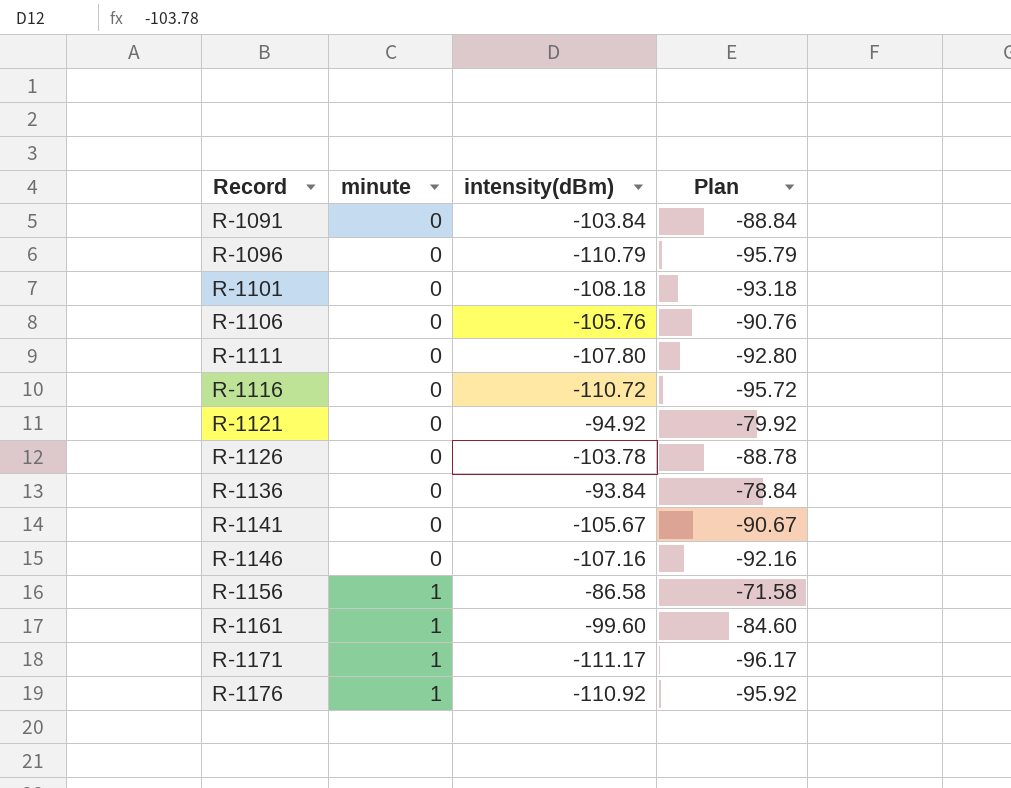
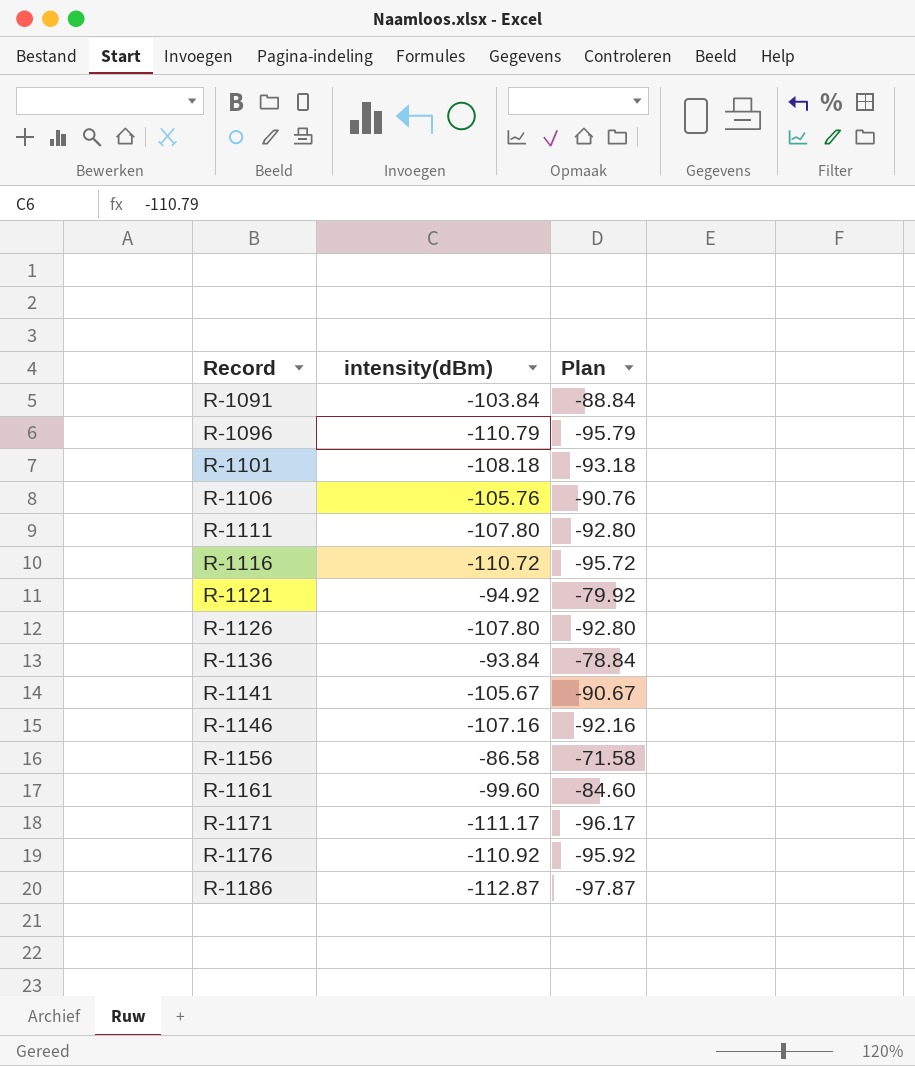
column minute | position: 2 -> none
R-1126 | intensity(dBm): -103.78 -> -107.80
R-1126 | Plan: -88.78 -> -92.80
row R-1186: none -> -112.87 | -97.87

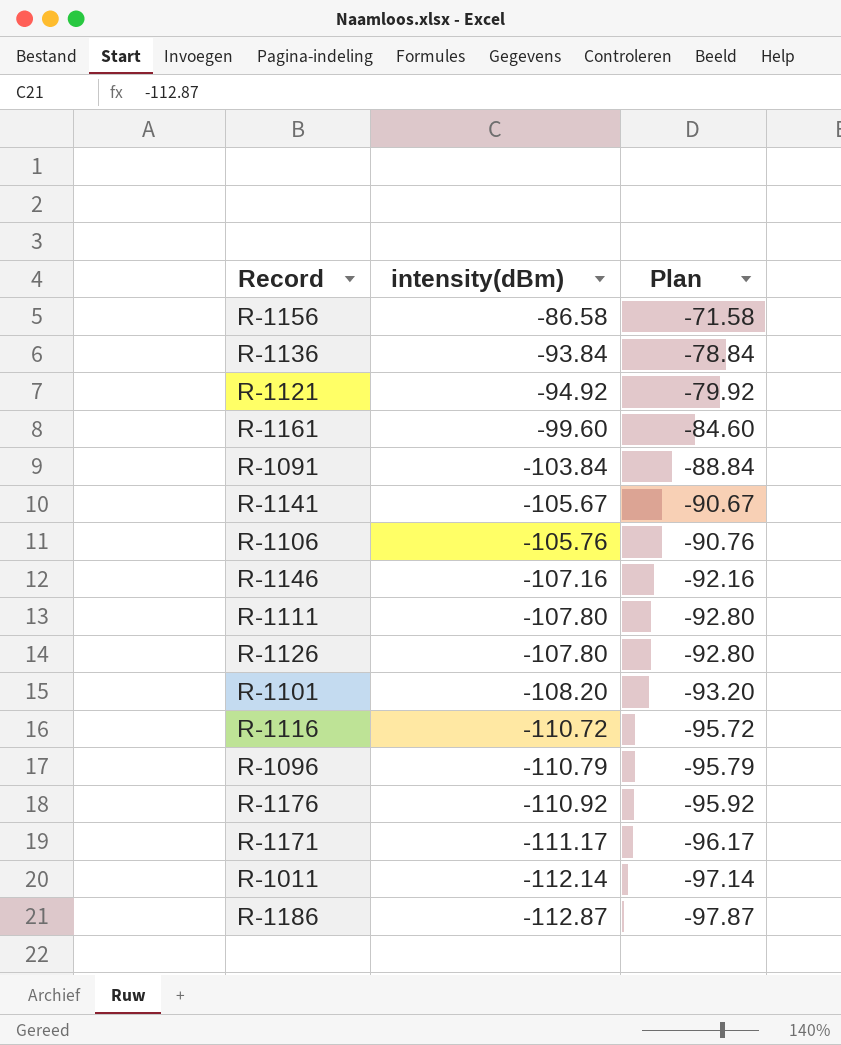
row order: Record ascending -> intensity(dBm) descending
R-1101 | intensity(dBm): -108.18 -> -108.20
R-1101 | Plan: -93.18 -> -93.20
row R-1011: none -> -112.14 | -97.14

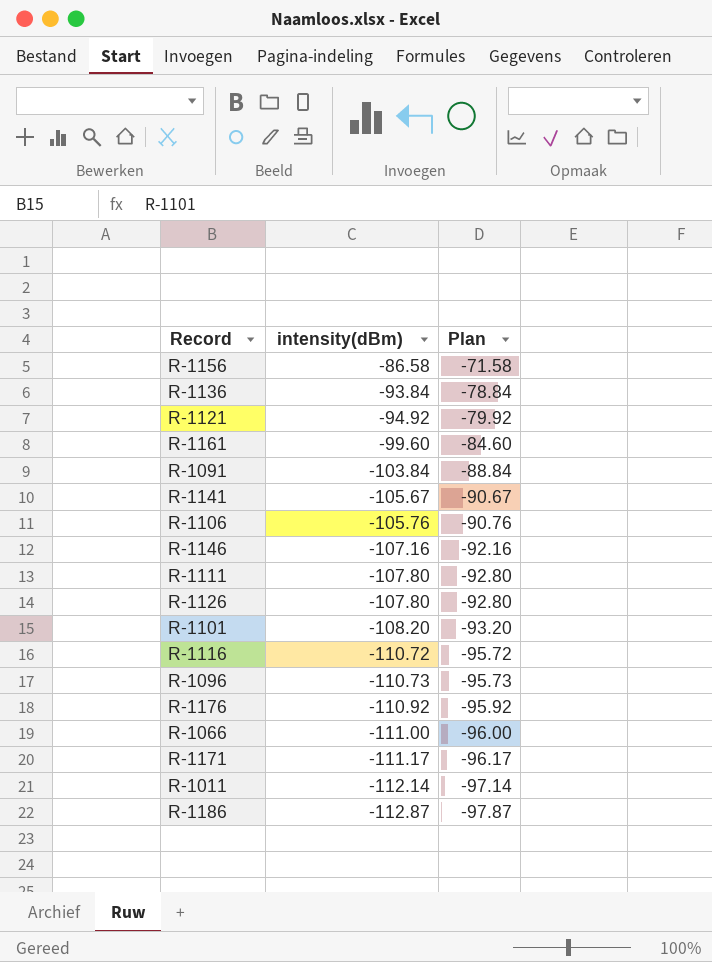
R-1096 | intensity(dBm): -110.79 -> -110.73
R-1096 | Plan: -95.79 -> -95.73
row R-1066: none -> -111.00 | -96.00

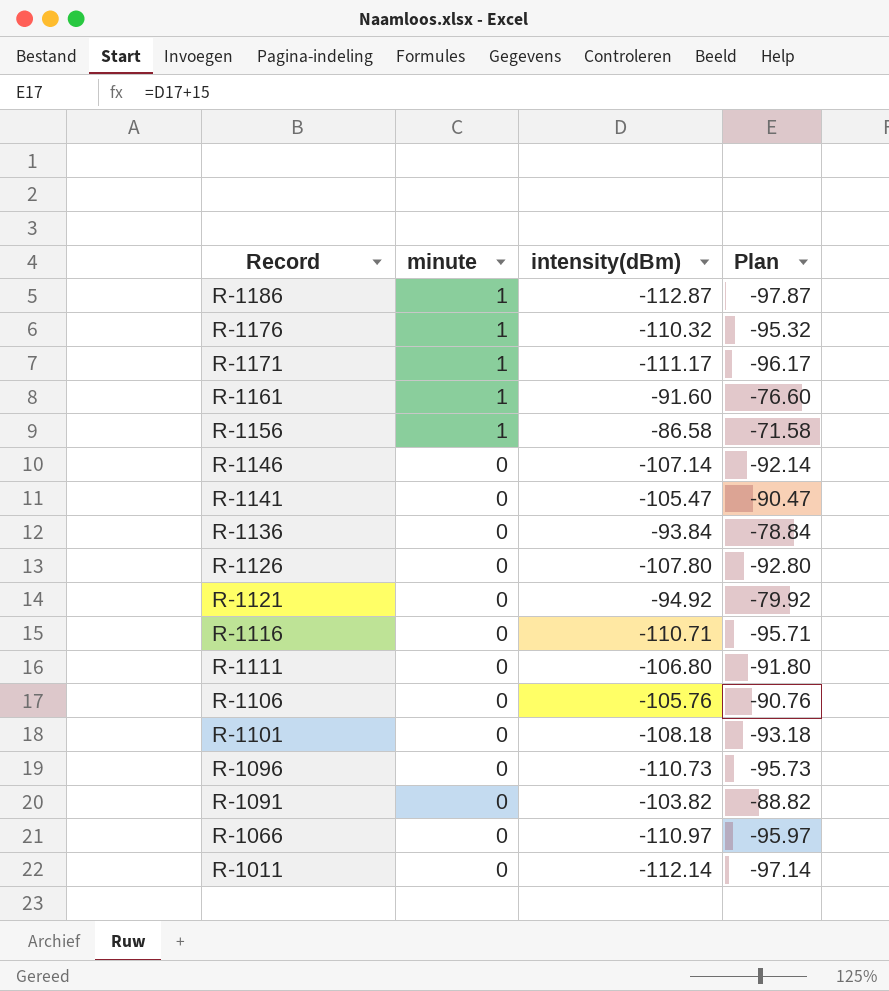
row order: intensity(dBm) descending -> Record descending
column minute | position: none -> 2
R-1176 | intensity(dBm): -110.92 -> -110.32
R-1176 | Plan: -95.92 -> -95.32
R-1161 | intensity(dBm): -99.60 -> -91.60
R-1161 | Plan: -84.60 -> -76.60
R-1146 | intensity(dBm): -107.16 -> -107.14
R-1146 | Plan: -92.16 -> -92.14
R-1141 | intensity(dBm): -105.67 -> -105.47
R-1141 | Plan: -90.67 -> -90.47
R-1116 | intensity(dBm): -110.72 -> -110.71
R-1116 | Plan: -95.72 -> -95.71
R-1111 | intensity(dBm): -107.80 -> -106.80
R-1111 | Plan: -92.80 -> -91.80
R-1101 | intensity(dBm): -108.20 -> -108.18
R-1101 | Plan: -93.20 -> -93.18
R-1091 | intensity(dBm): -103.84 -> -103.82
R-1091 | Plan: -88.84 -> -88.82
R-1066 | intensity(dBm): -111.00 -> -110.97
R-1066 | Plan: -96.00 -> -95.97

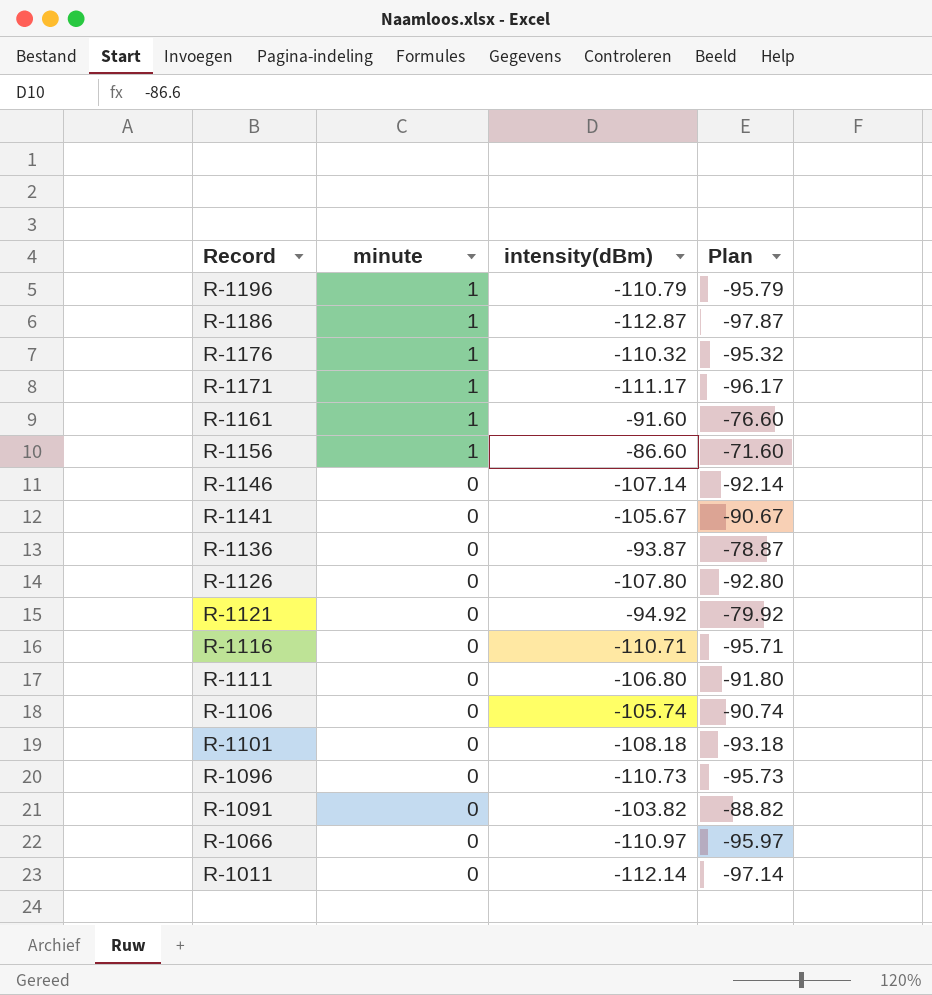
row R-1196: none -> 1 | -110.79 | -95.79
R-1156 | intensity(dBm): -86.58 -> -86.60
R-1156 | Plan: -71.58 -> -71.60
R-1141 | intensity(dBm): -105.47 -> -105.67
R-1141 | Plan: -90.47 -> -90.67
R-1136 | intensity(dBm): -93.84 -> -93.87
R-1136 | Plan: -78.84 -> -78.87
R-1106 | intensity(dBm): -105.76 -> -105.74
R-1106 | Plan: -90.76 -> -90.74

